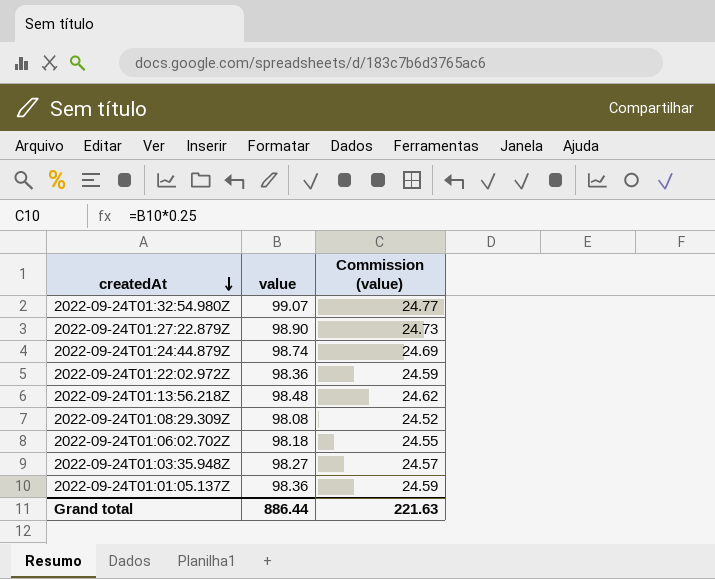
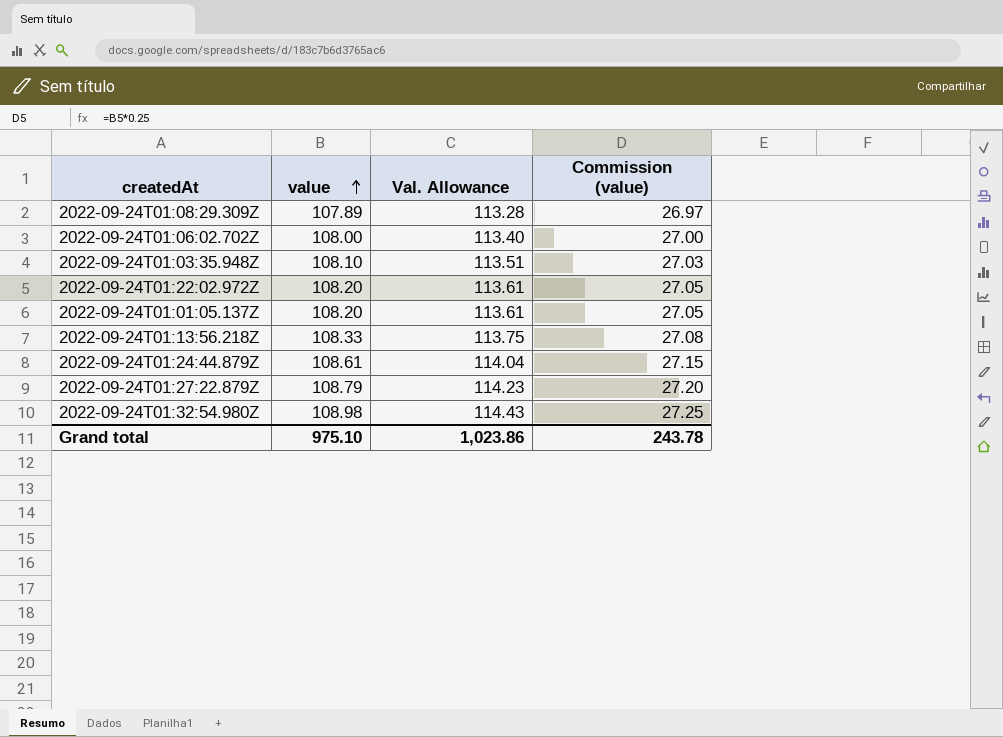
row order: createdAt descending -> value ascending
column Val. Allowance | formula: none -> [value] * 1.05
2022-09-24T01:08:29.309Z | value: 98.08 -> 107.89
2022-09-24T01:08:29.309Z | Commission (value): 24.52 -> 26.97
2022-09-24T01:06:02.702Z | value: 98.18 -> 108.00
2022-09-24T01:06:02.702Z | Commission (value): 24.55 -> 27.00
2022-09-24T01:03:35.948Z | value: 98.27 -> 108.10
2022-09-24T01:03:35.948Z | Commission (value): 24.57 -> 27.03
2022-09-24T01:22:02.972Z | value: 98.36 -> 108.20
2022-09-24T01:22:02.972Z | Commission (value): 24.59 -> 27.05
2022-09-24T01:01:05.137Z | value: 98.36 -> 108.20
2022-09-24T01:01:05.137Z | Commission (value): 24.59 -> 27.05
2022-09-24T01:13:56.218Z | value: 98.48 -> 108.33
2022-09-24T01:13:56.218Z | Commission (value): 24.62 -> 27.08
2022-09-24T01:24:44.879Z | value: 98.74 -> 108.61
2022-09-24T01:24:44.879Z | Commission (value): 24.69 -> 27.15
2022-09-24T01:27:22.879Z | value: 98.90 -> 108.79
2022-09-24T01:27:22.879Z | Commission (value): 24.73 -> 27.20
2022-09-24T01:32:54.980Z | value: 99.07 -> 108.98
2022-09-24T01:32:54.980Z | Commission (value): 24.77 -> 27.25
Grand total | value: 886.44 -> 975.10
Grand total | Commission (value): 221.63 -> 243.78

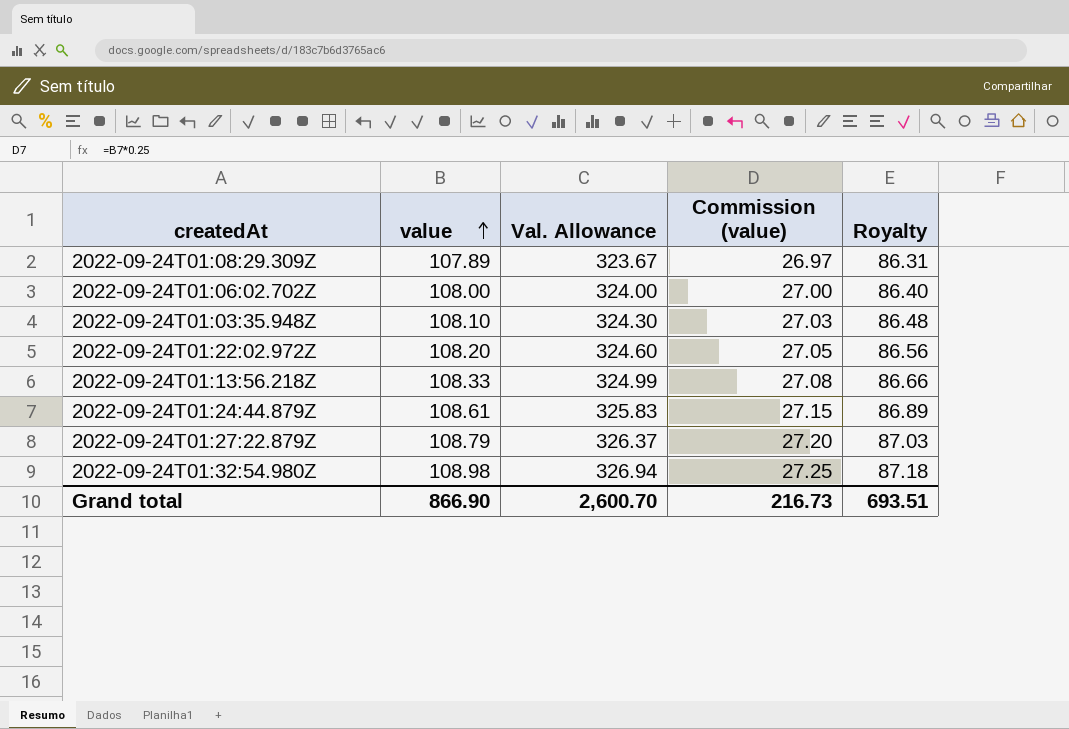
column Val. Allowance | formula: [value] * 1.05 -> [value] * 3
column Royalty | formula: none -> [value] * 0.8
row 2022-09-24T01:01:05.137Z: 108.20 | 113.61 | 27.05 -> none
Grand total | value: 975.10 -> 866.90
Grand total | Val. Allowance: 1,023.86 -> 2,600.70
Grand total | Commission (value): 243.78 -> 216.73

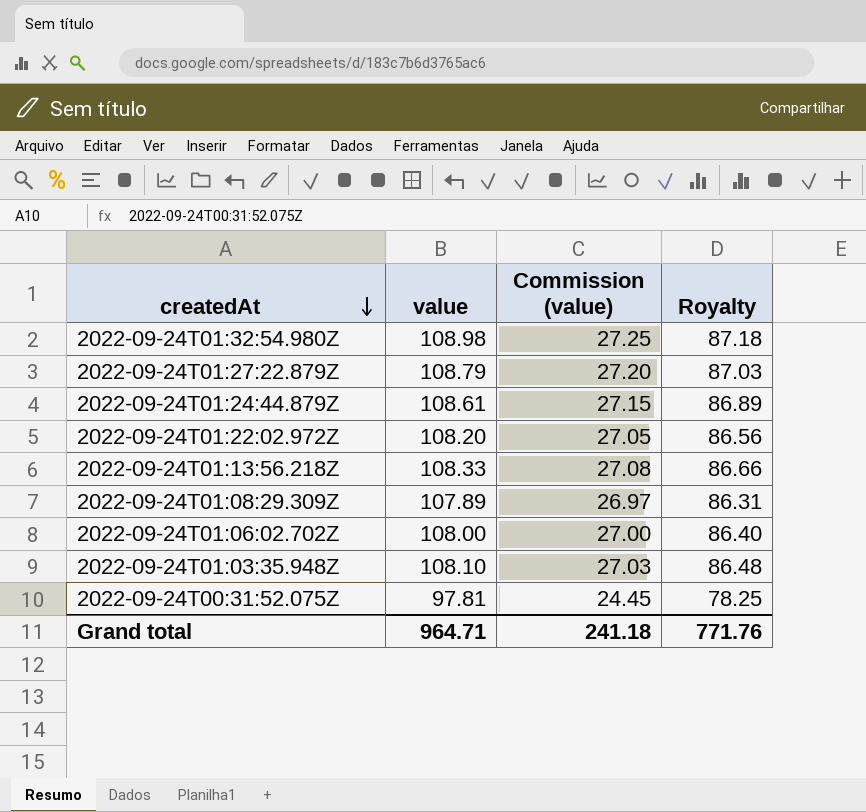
row order: value ascending -> createdAt descending
column Val. Allowance | formula: [value] * 3 -> none
row 2022-09-24T00:31:52.075Z: none -> 97.81 | 24.45 | 78.25
Grand total | value: 866.90 -> 964.71
Grand total | Commission (value): 216.73 -> 241.18
Grand total | Royalty: 693.51 -> 771.76

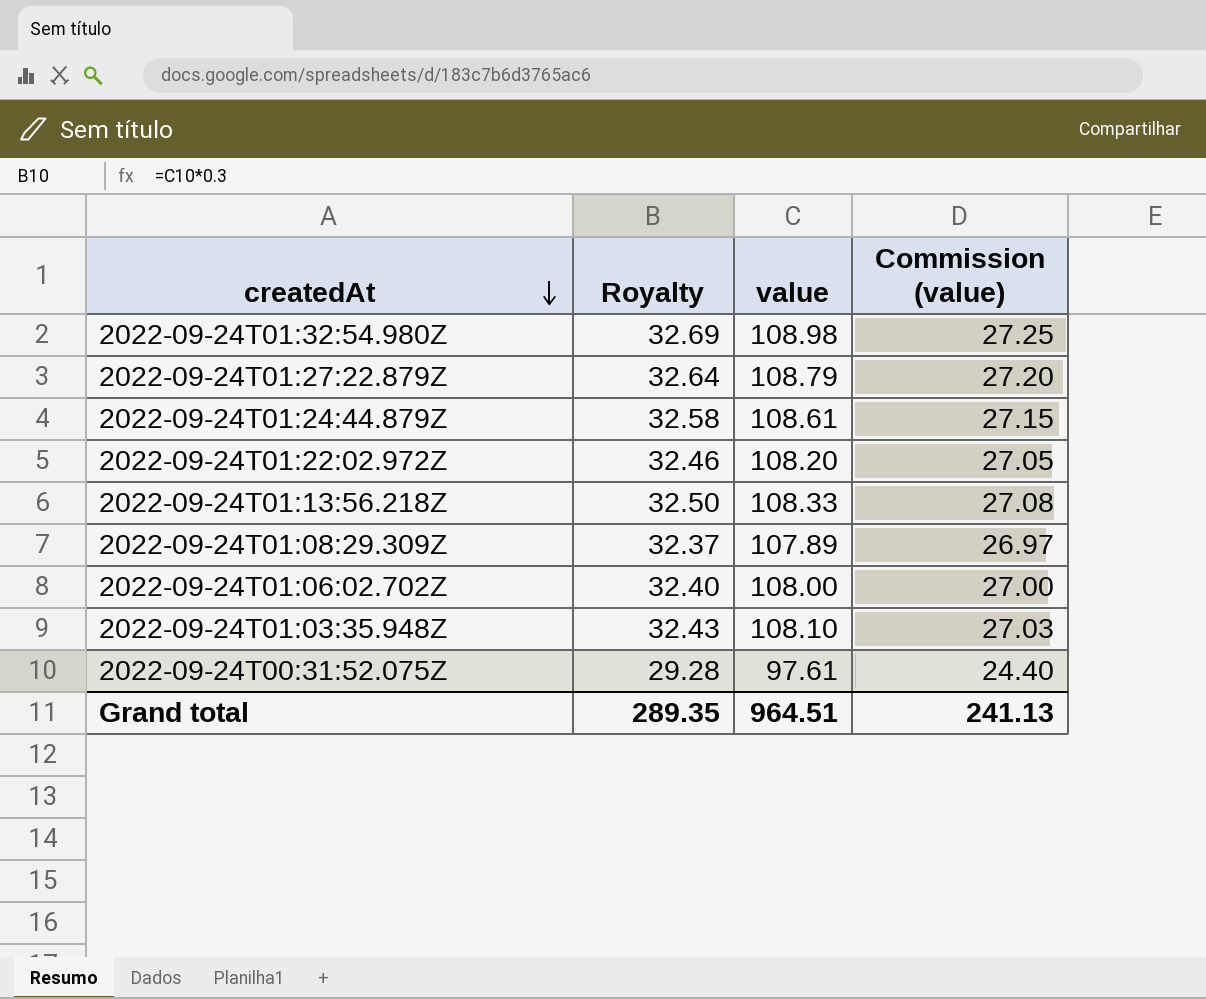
column Royalty | formula: [value] * 0.8 -> [value] * 0.3
column Royalty | position: 4 -> 2
2022-09-24T00:31:52.075Z | value: 97.81 -> 97.61
2022-09-24T00:31:52.075Z | Commission (value): 24.45 -> 24.40
Grand total | Royalty: 771.76 -> 289.35
Grand total | value: 964.71 -> 964.51
Grand total | Commission (value): 241.18 -> 241.13

